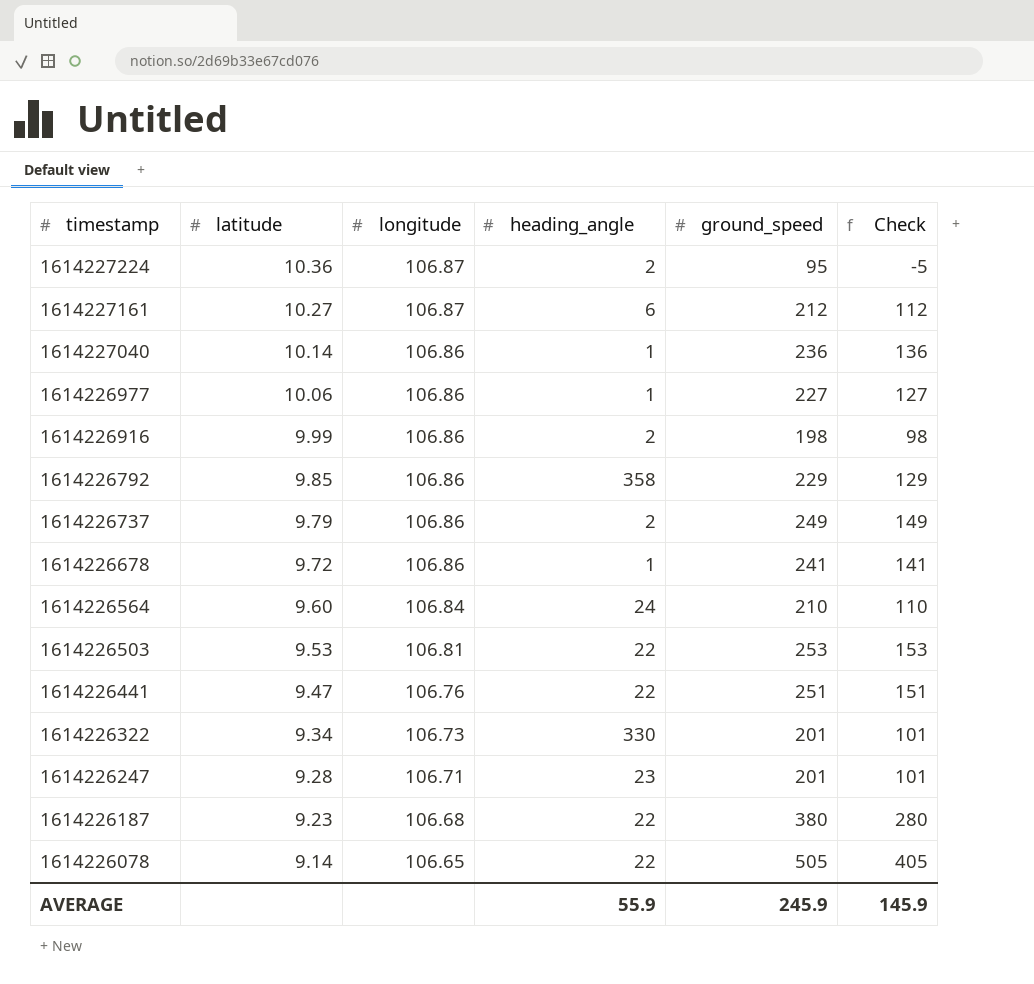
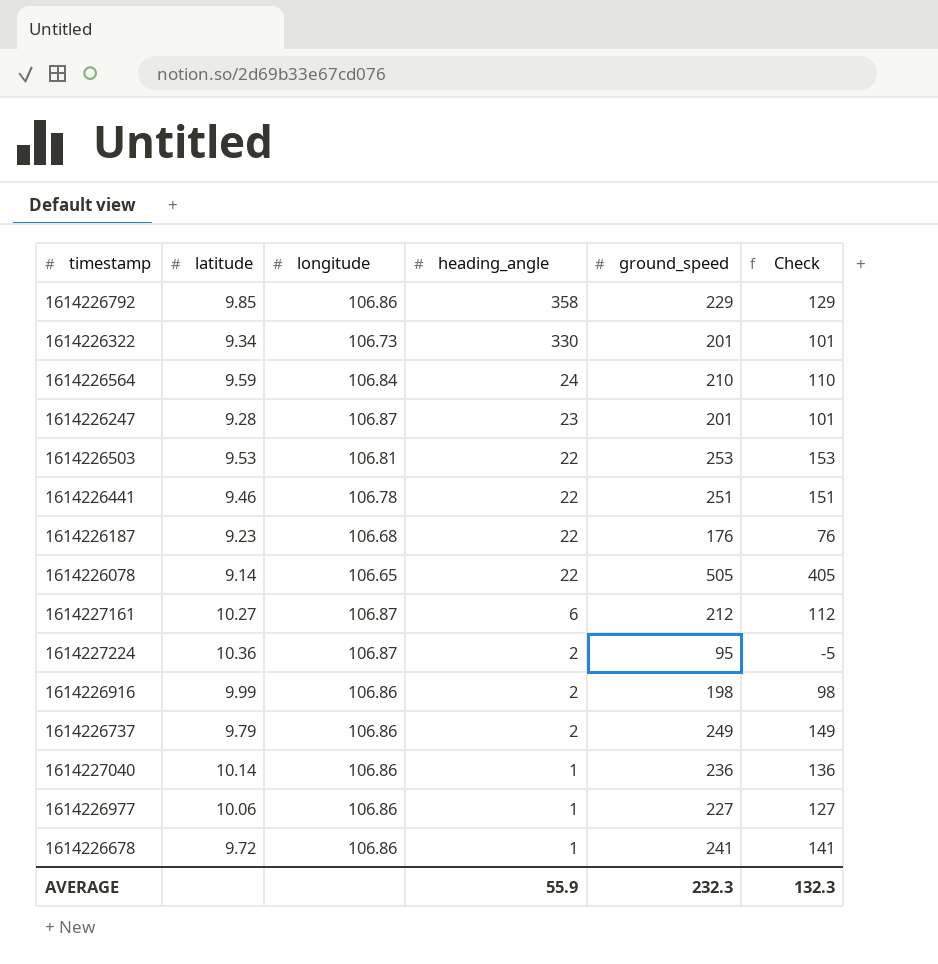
row order: timestamp descending -> heading_angle descending
1614226564 | latitude: 9.60 -> 9.59
1614226247 | longitude: 106.71 -> 106.87
1614226441 | latitude: 9.47 -> 9.46
1614226441 | longitude: 106.76 -> 106.78
1614226187 | ground_speed: 380 -> 176
1614226187 | Check: 280 -> 76
AVERAGE | ground_speed: 245.9 -> 232.3
AVERAGE | Check: 145.9 -> 132.3

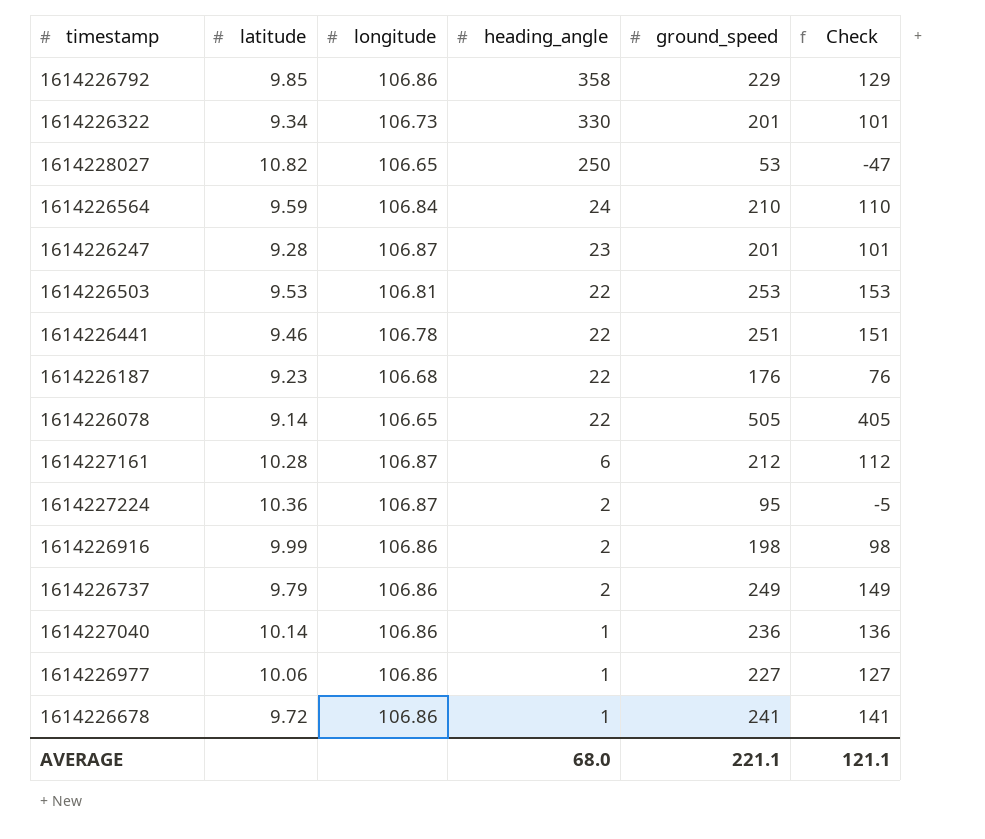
row 1614228027: none -> 10.82 | 106.65 | 250 | 53 | -47
1614227161 | latitude: 10.27 -> 10.28
AVERAGE | heading_angle: 55.9 -> 68.0
AVERAGE | ground_speed: 232.3 -> 221.1
AVERAGE | Check: 132.3 -> 121.1

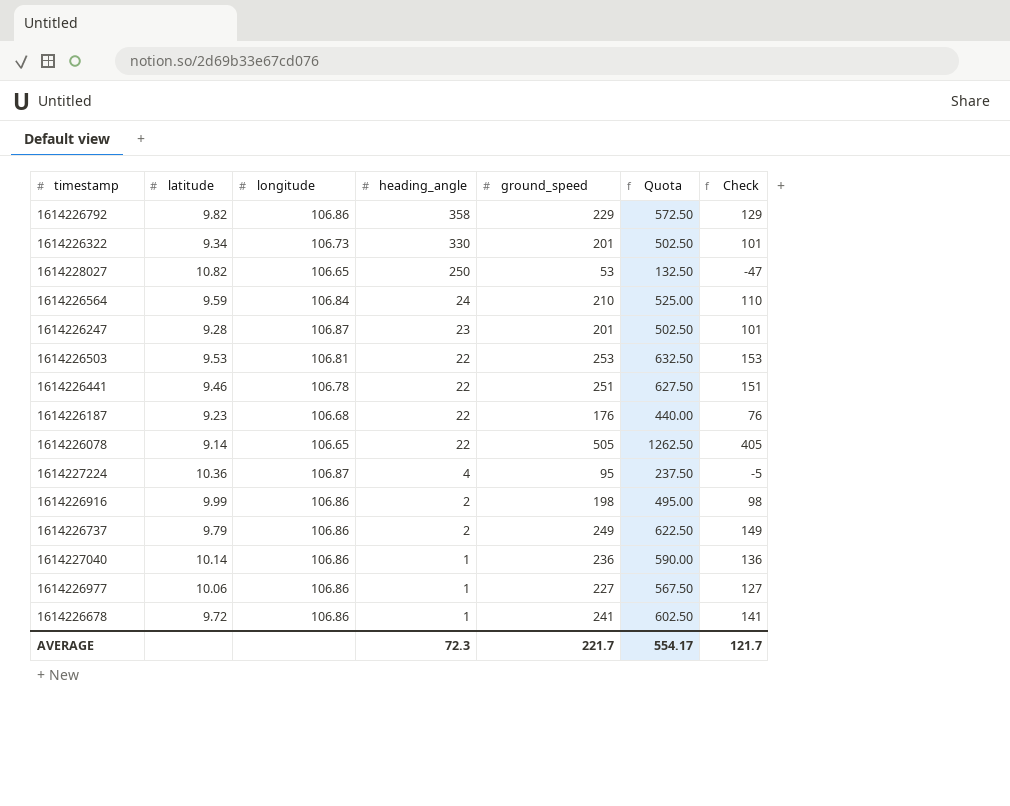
column Quota | formula: none -> [ground_speed] * 2.5
row 1614227161: 10.28 | 106.87 | 6 | 212 | 112 -> none
1614226792 | latitude: 9.85 -> 9.82
1614227224 | heading_angle: 2 -> 4
AVERAGE | heading_angle: 68.0 -> 72.3
AVERAGE | ground_speed: 221.1 -> 221.7
AVERAGE | Check: 121.1 -> 121.7

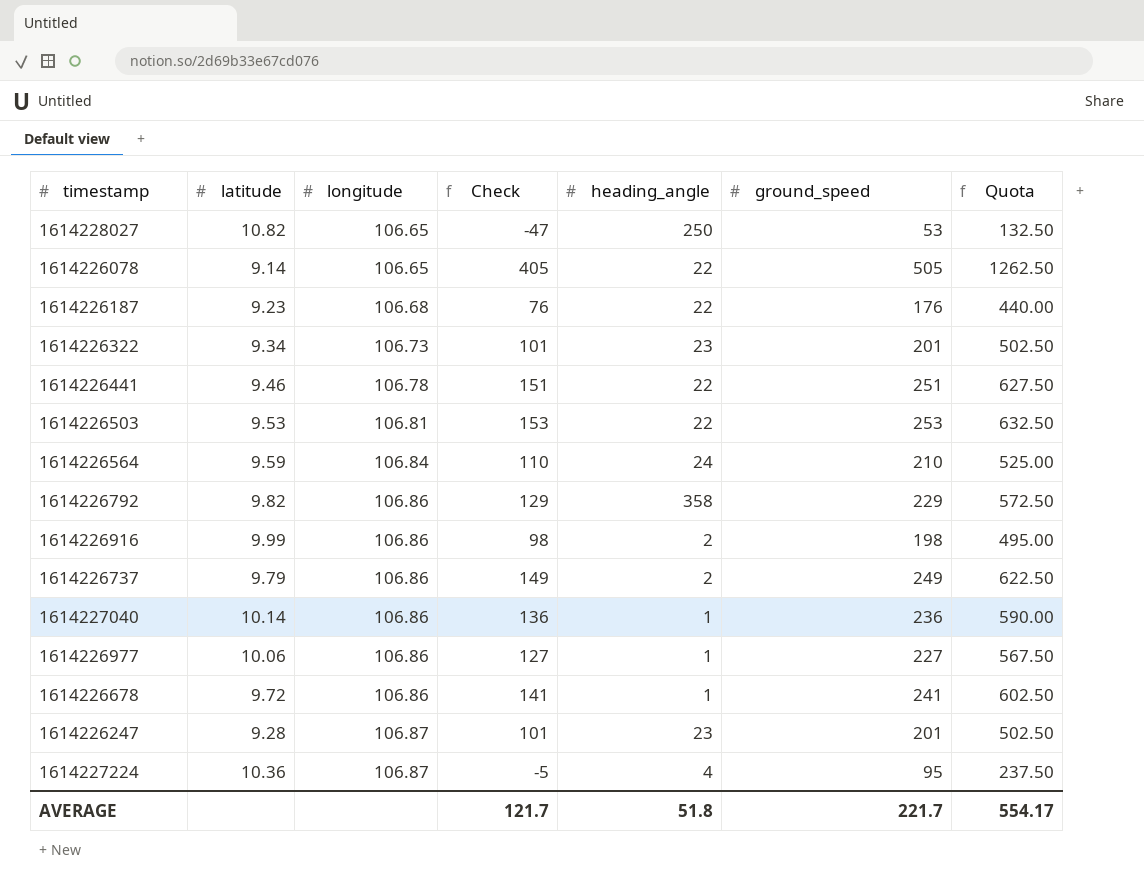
row order: heading_angle descending -> longitude ascending
column Check | position: 7 -> 4
1614226322 | heading_angle: 330 -> 23
AVERAGE | heading_angle: 72.3 -> 51.8

